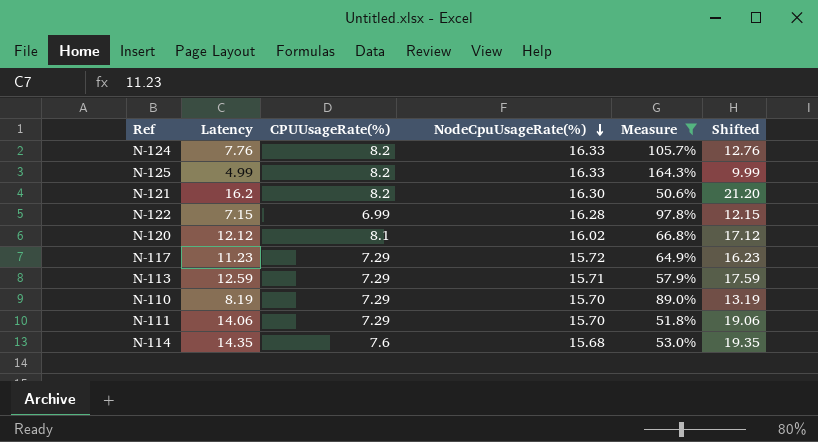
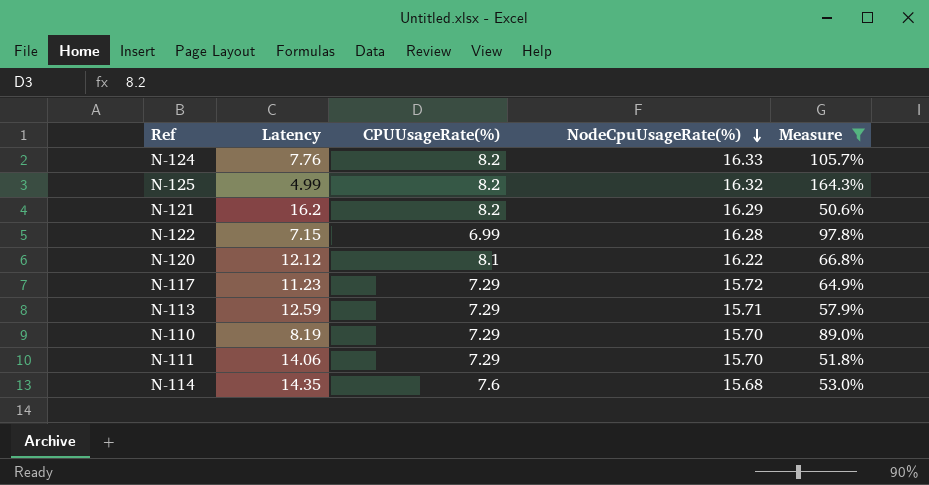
column Shifted | formula: [Latency] + 5 -> none
N-125 | NodeCpuUsageRate(%): 16.33 -> 16.32
N-121 | NodeCpuUsageRate(%): 16.30 -> 16.29
N-120 | NodeCpuUsageRate(%): 16.02 -> 16.22

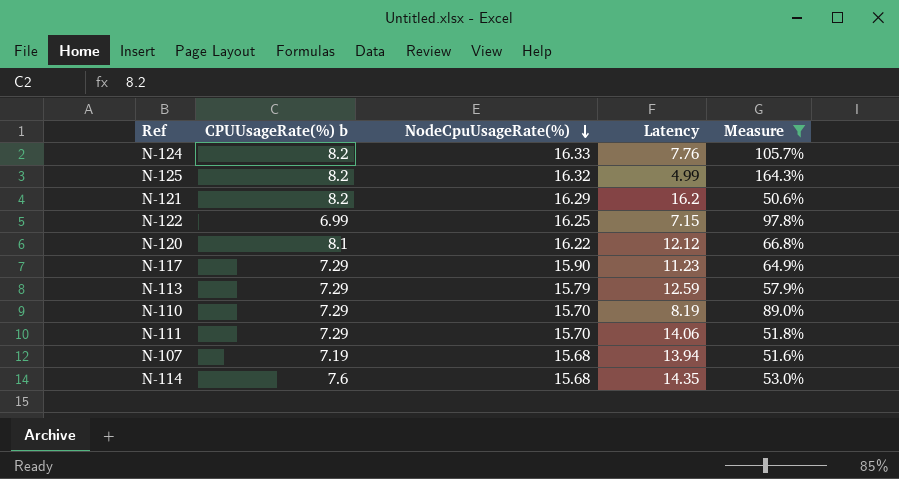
column name: CPUUsageRate(%) -> CPUUsageRate(%) b
column Latency | position: 2 -> 4
N-122 | NodeCpuUsageRate(%): 16.28 -> 16.25
N-117 | NodeCpuUsageRate(%): 15.72 -> 15.90
N-113 | NodeCpuUsageRate(%): 15.71 -> 15.79
row N-107: none -> 7.19 | 15.68 | 13.94 | 51.6%

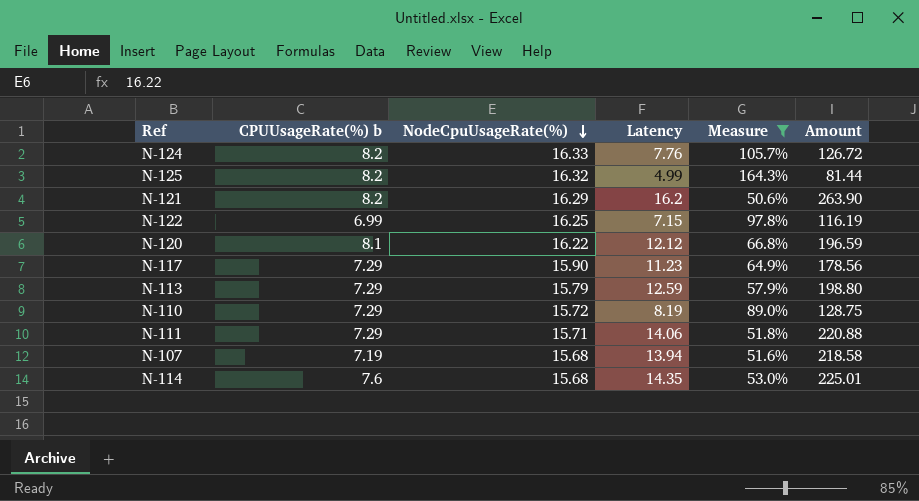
column Amount | formula: none -> [NodeCpuUsageRate(%)] * [Latency]
N-110 | NodeCpuUsageRate(%): 15.70 -> 15.72
N-111 | NodeCpuUsageRate(%): 15.70 -> 15.71

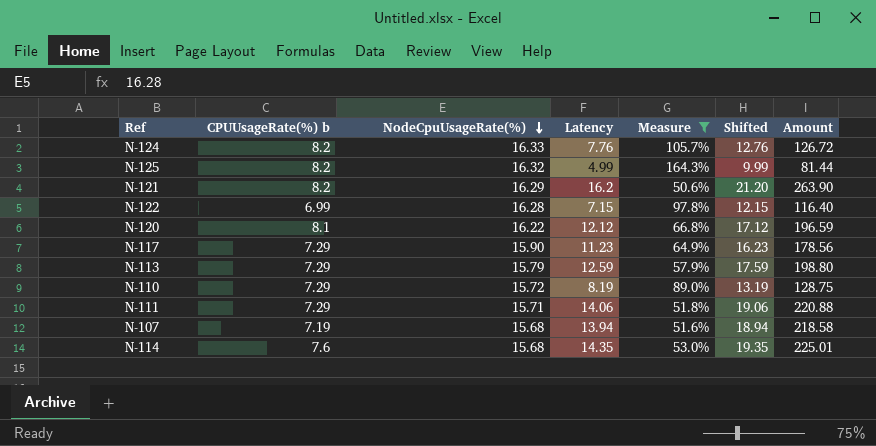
column Shifted | formula: none -> [Latency] + 5
N-122 | NodeCpuUsageRate(%): 16.25 -> 16.28
N-122 | Amount: 116.19 -> 116.40

